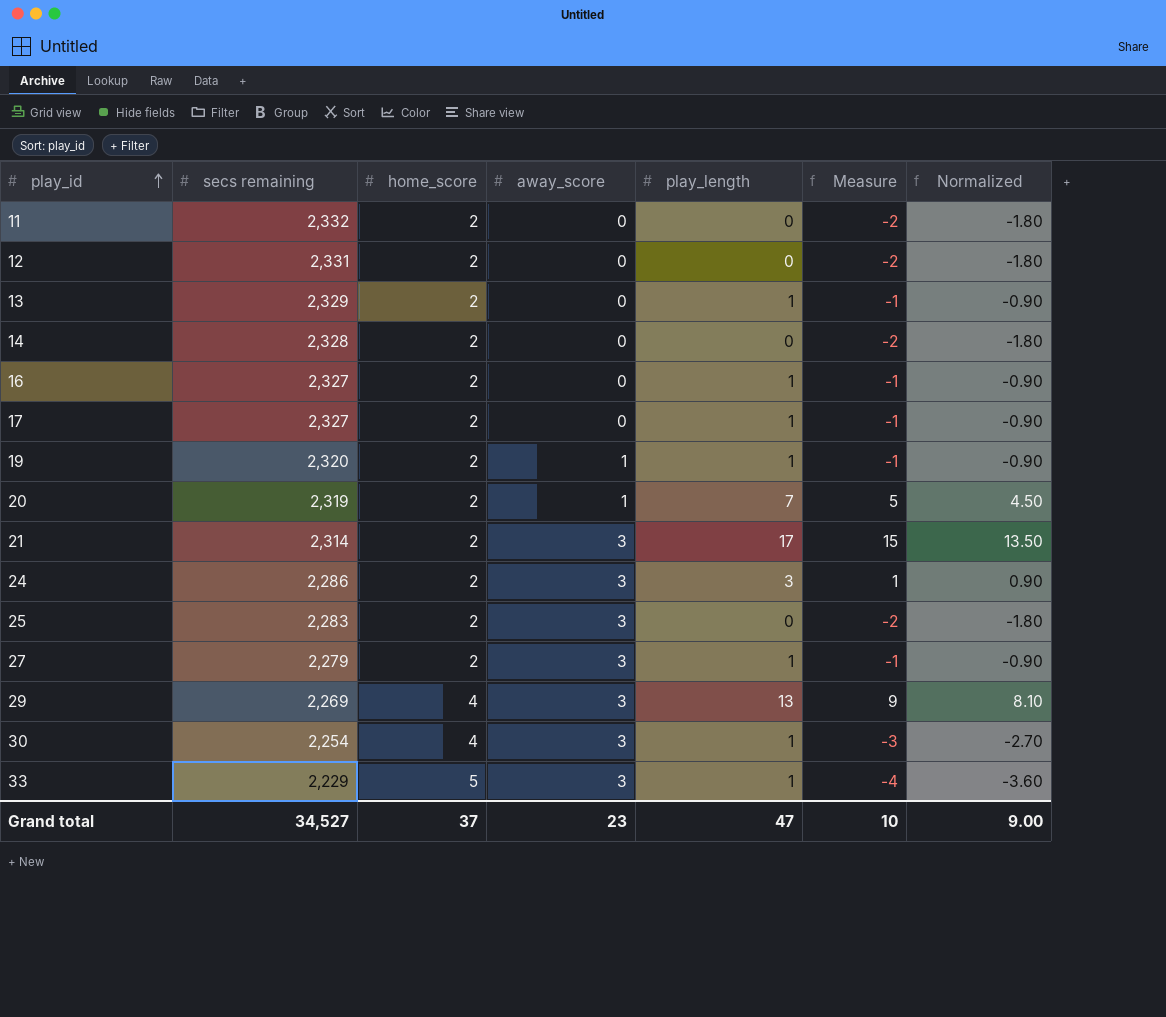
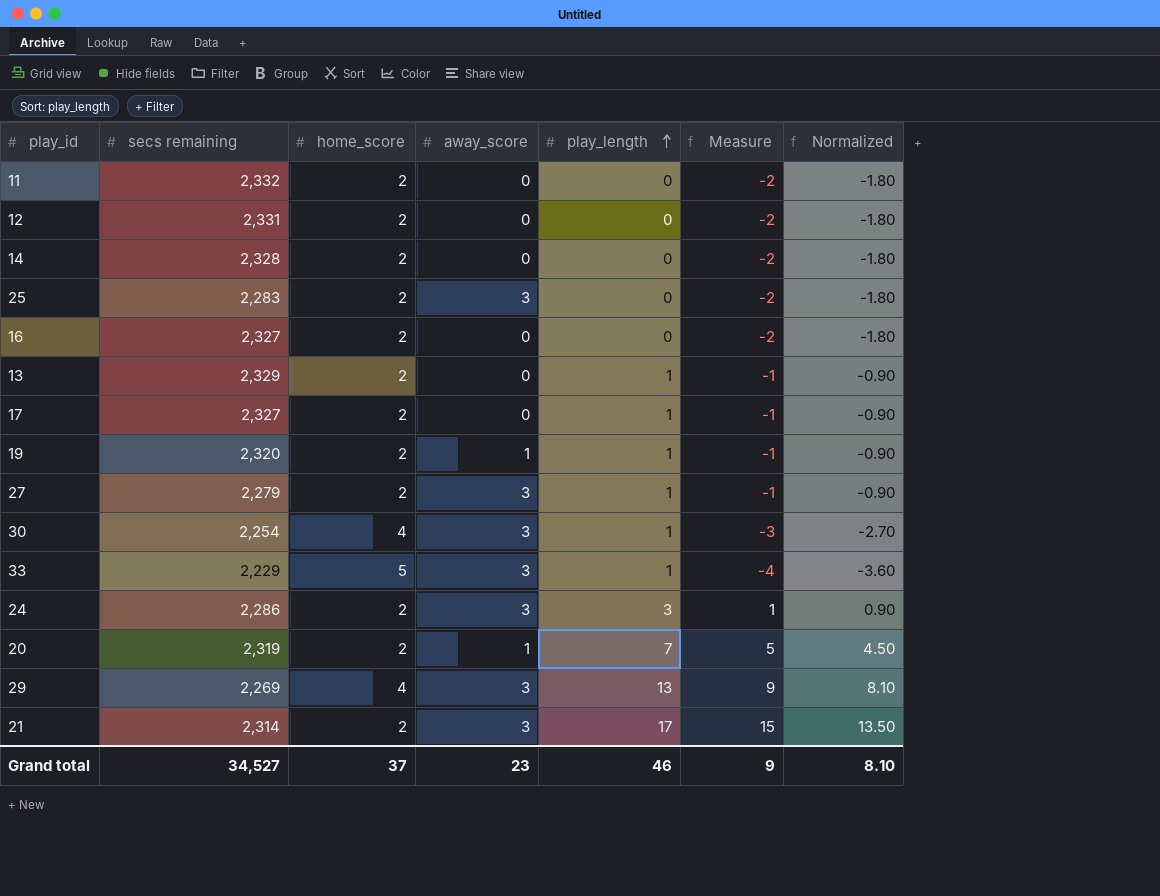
row order: play_id ascending -> play_length ascending
16 | play_length: 1 -> 0
16 | Measure: -1 -> -2
16 | Normalized: -0.90 -> -1.80
Grand total | play_length: 47 -> 46
Grand total | Measure: 10 -> 9
Grand total | Normalized: 9.00 -> 8.10

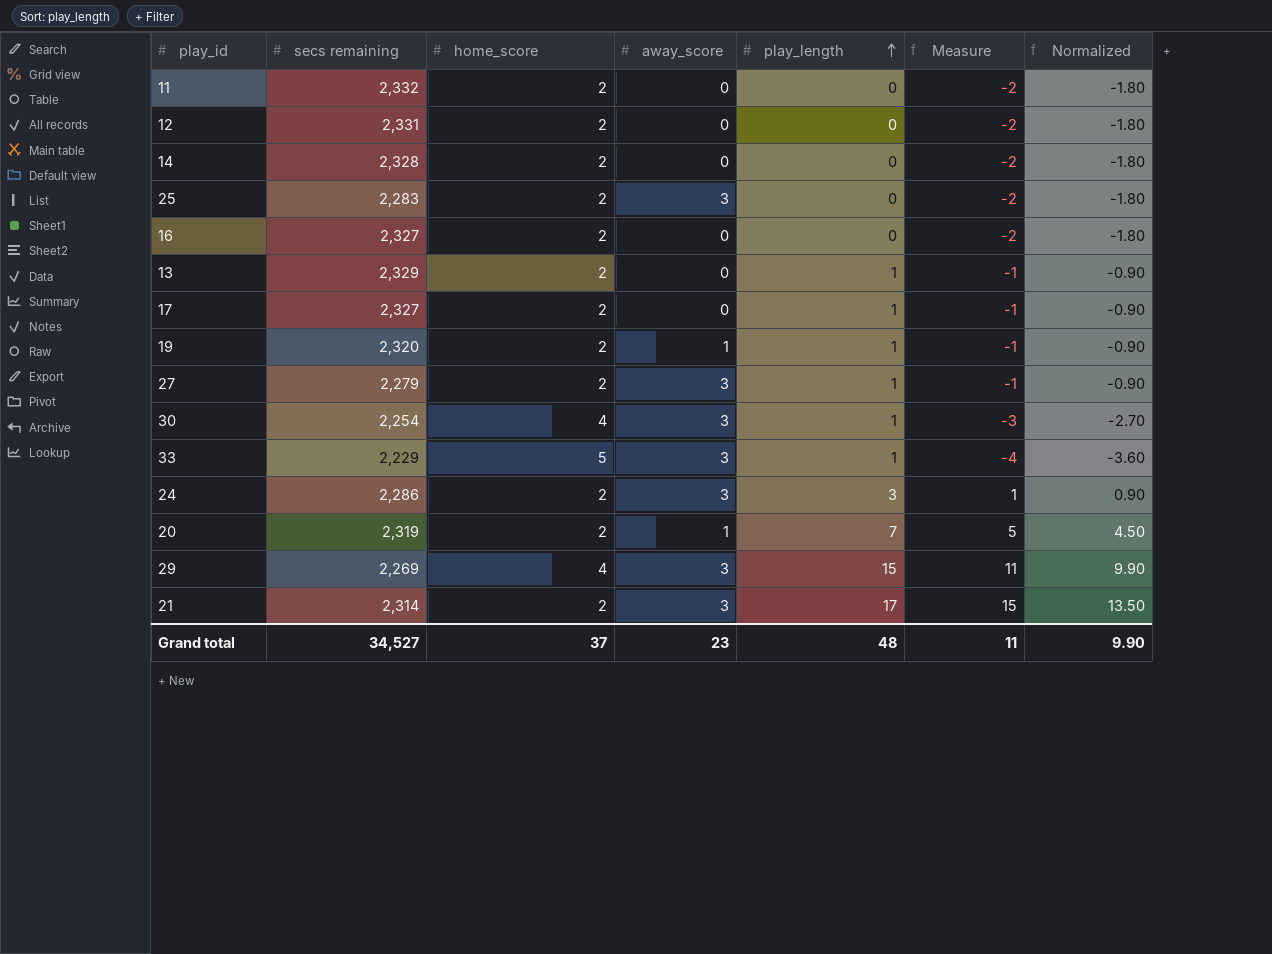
29 | play_length: 13 -> 15
29 | Measure: 9 -> 11
29 | Normalized: 8.10 -> 9.90
Grand total | play_length: 46 -> 48
Grand total | Measure: 9 -> 11
Grand total | Normalized: 8.10 -> 9.90

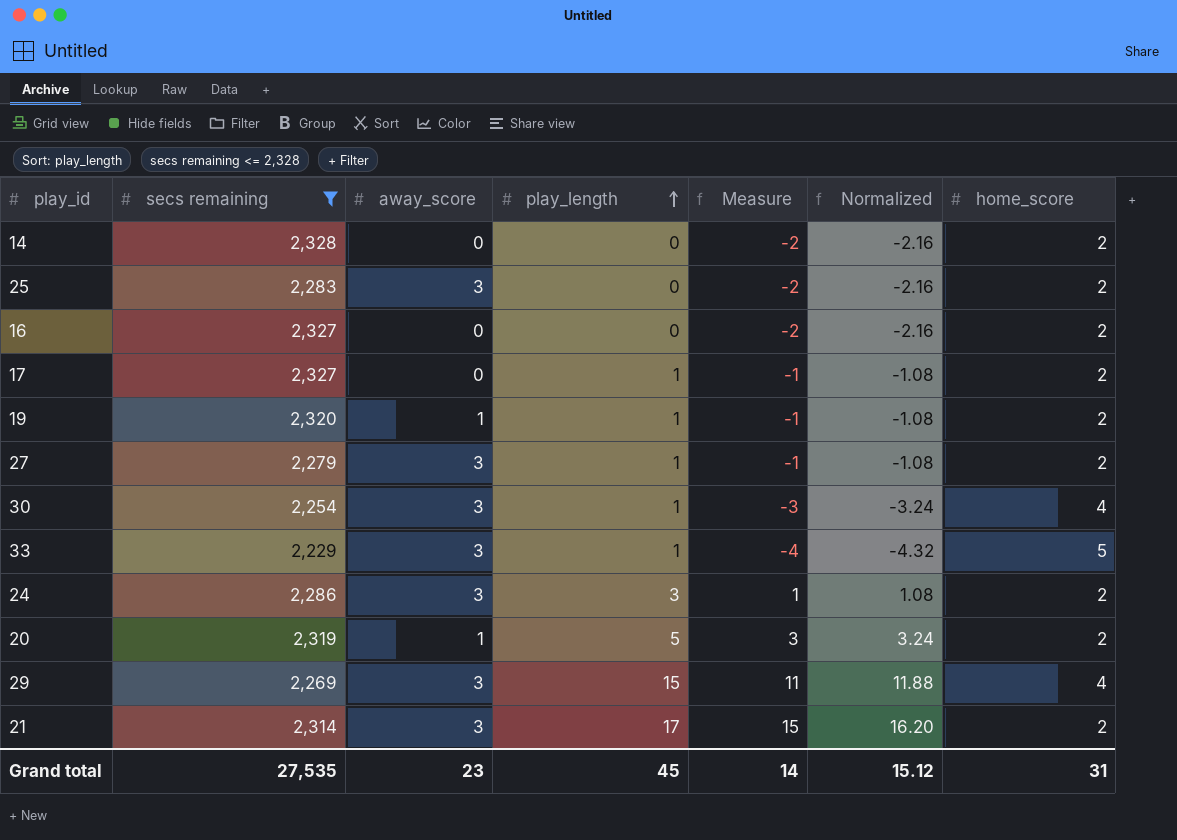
filter: none -> secs remaining <= 2,328
column Normalized | formula: [Measure] * 0.9 -> [Measure] * 1.08
column home_score | position: 3 -> 7
20 | play_length: 7 -> 5
20 | Measure: 5 -> 3
Grand total | secs remaining: 34,527 -> 27,535
Grand total | play_length: 48 -> 45
Grand total | Measure: 11 -> 14
Grand total | Normalized: 9.90 -> 15.12
Grand total | home_score: 37 -> 31

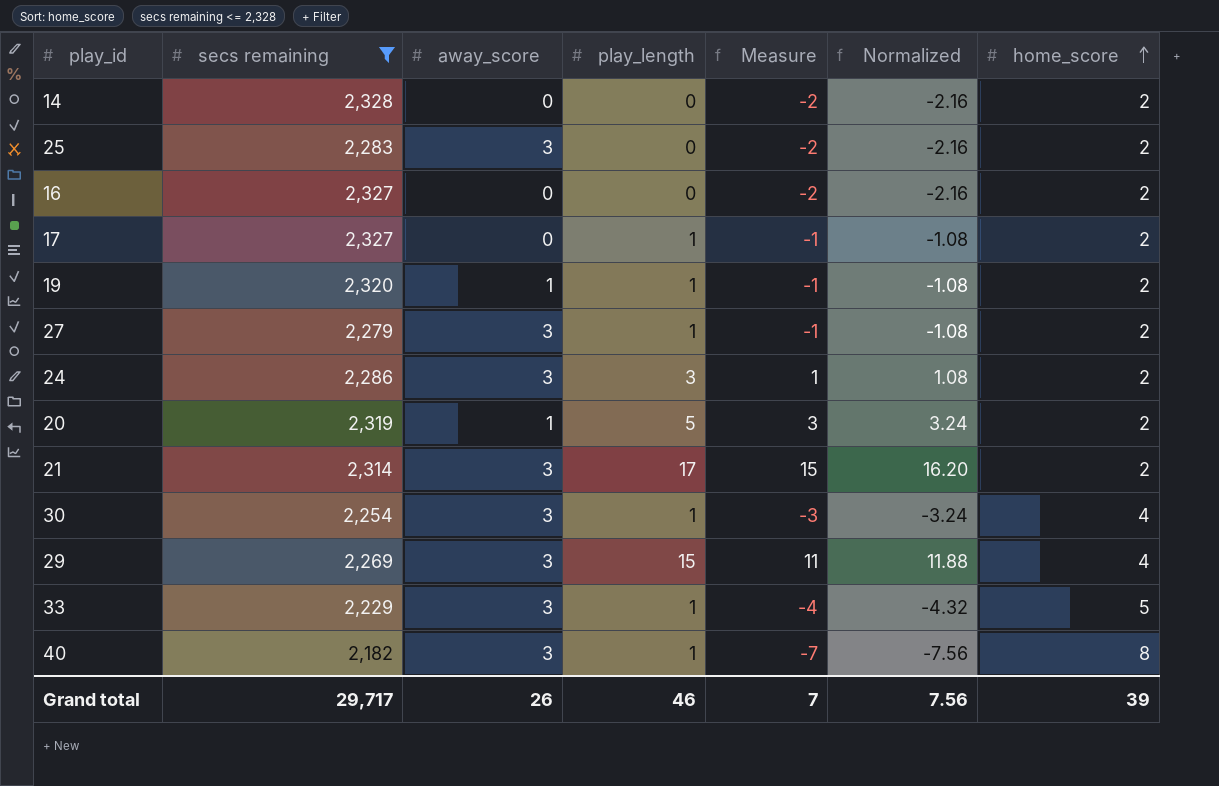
row order: play_length ascending -> home_score ascending
row 40: none -> 2,182 | 3 | 1 | -7 | -7.56 | 8
Grand total | secs remaining: 27,535 -> 29,717
Grand total | away_score: 23 -> 26
Grand total | play_length: 45 -> 46
Grand total | Measure: 14 -> 7
Grand total | Normalized: 15.12 -> 7.56
Grand total | home_score: 31 -> 39

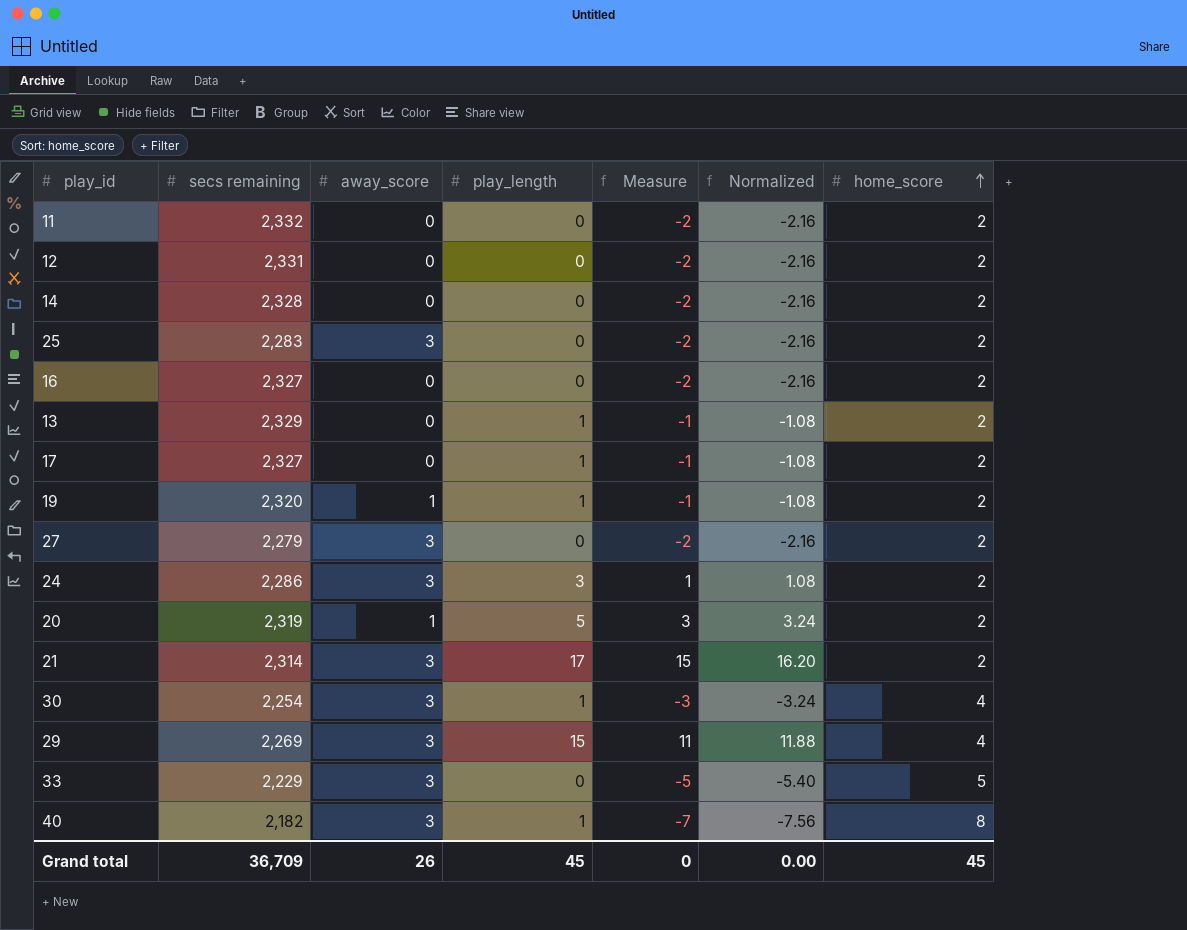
filter: secs remaining <= 2,328 -> none
27 | play_length: 1 -> 0
27 | Measure: -1 -> -2
27 | Normalized: -1.08 -> -2.16
33 | play_length: 1 -> 0
33 | Measure: -4 -> -5
33 | Normalized: -4.32 -> -5.40
Grand total | secs remaining: 29,717 -> 36,709
Grand total | play_length: 46 -> 45
Grand total | Measure: 7 -> 0
Grand total | Normalized: 7.56 -> 0.00
Grand total | home_score: 39 -> 45

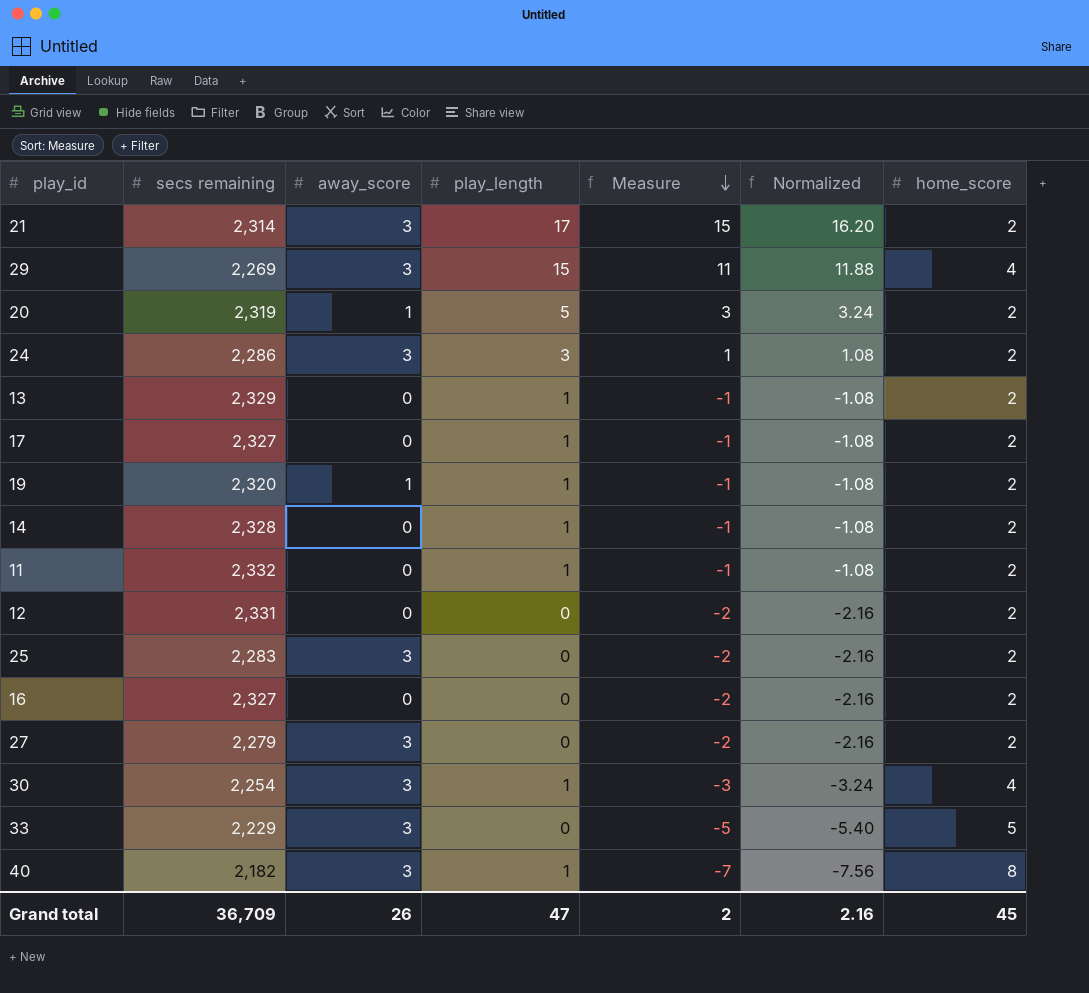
row order: home_score ascending -> Measure descending
14 | play_length: 0 -> 1
14 | Measure: -2 -> -1
14 | Normalized: -2.16 -> -1.08
11 | play_length: 0 -> 1
11 | Measure: -2 -> -1
11 | Normalized: -2.16 -> -1.08
Grand total | play_length: 45 -> 47
Grand total | Measure: 0 -> 2
Grand total | Normalized: 0.00 -> 2.16

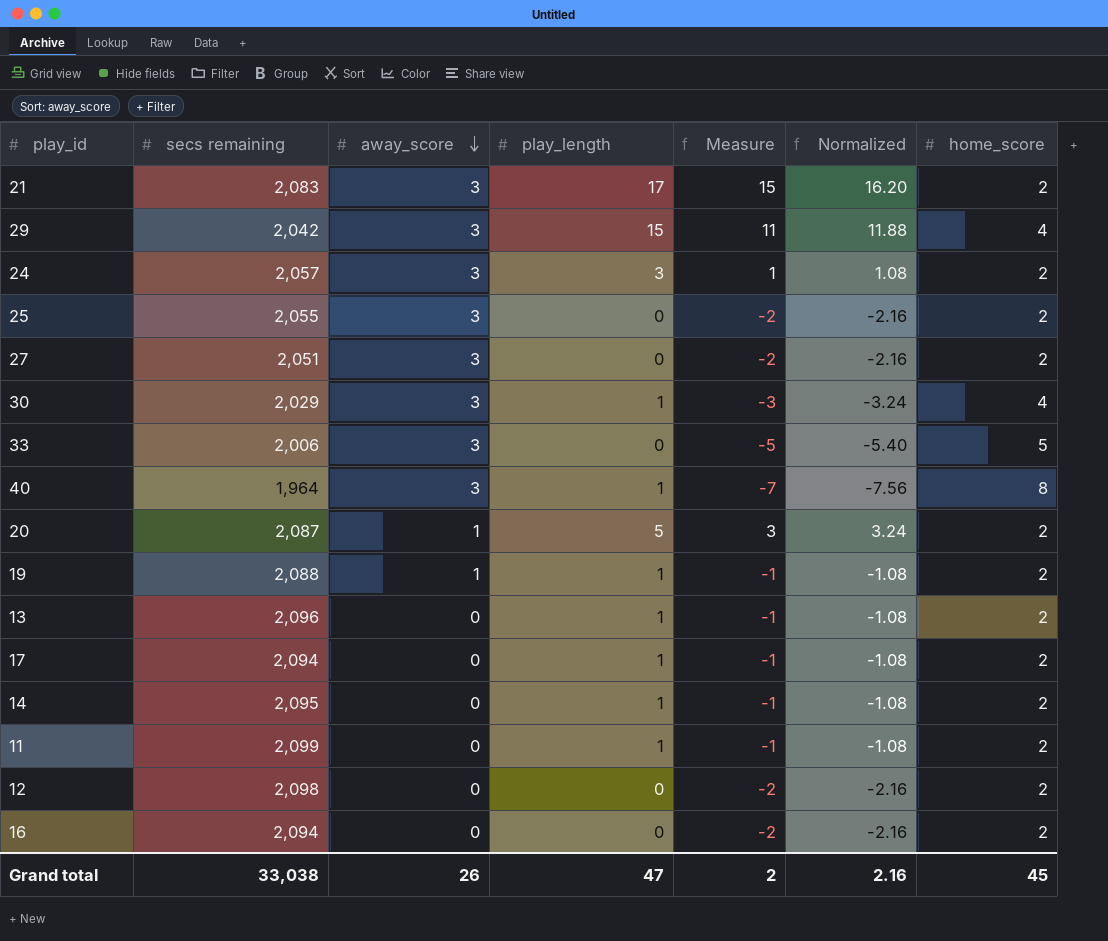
row order: Measure descending -> away_score descending
21 | secs remaining: 2,314 -> 2,083
29 | secs remaining: 2,269 -> 2,042
24 | secs remaining: 2,286 -> 2,057
25 | secs remaining: 2,283 -> 2,055
27 | secs remaining: 2,279 -> 2,051
30 | secs remaining: 2,254 -> 2,029
33 | secs remaining: 2,229 -> 2,006
40 | secs remaining: 2,182 -> 1,964
20 | secs remaining: 2,319 -> 2,087
19 | secs remaining: 2,320 -> 2,088
13 | secs remaining: 2,329 -> 2,096
17 | secs remaining: 2,327 -> 2,094
14 | secs remaining: 2,328 -> 2,095
11 | secs remaining: 2,332 -> 2,099
12 | secs remaining: 2,331 -> 2,098
16 | secs remaining: 2,327 -> 2,094
Grand total | secs remaining: 36,709 -> 33,038

